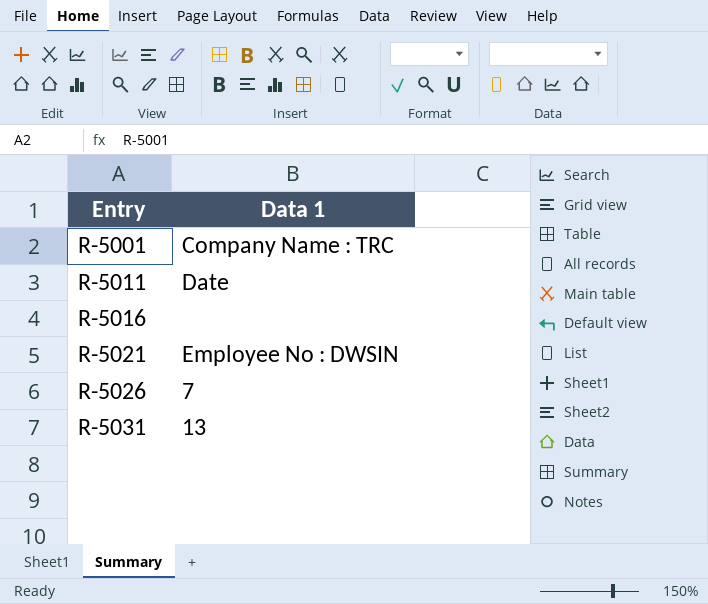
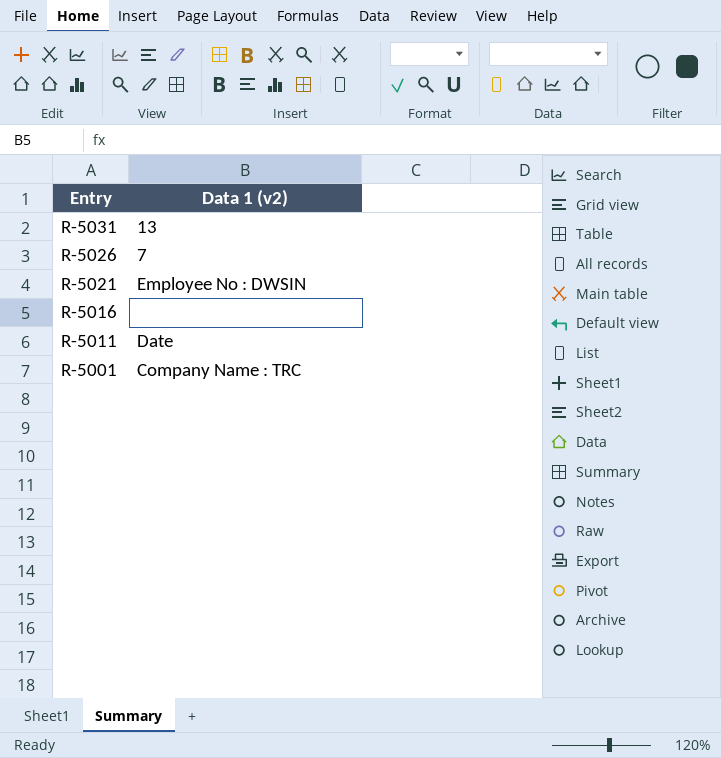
row order: Entry ascending -> Entry descending
column name: Data 1 -> Data 1 (v2)

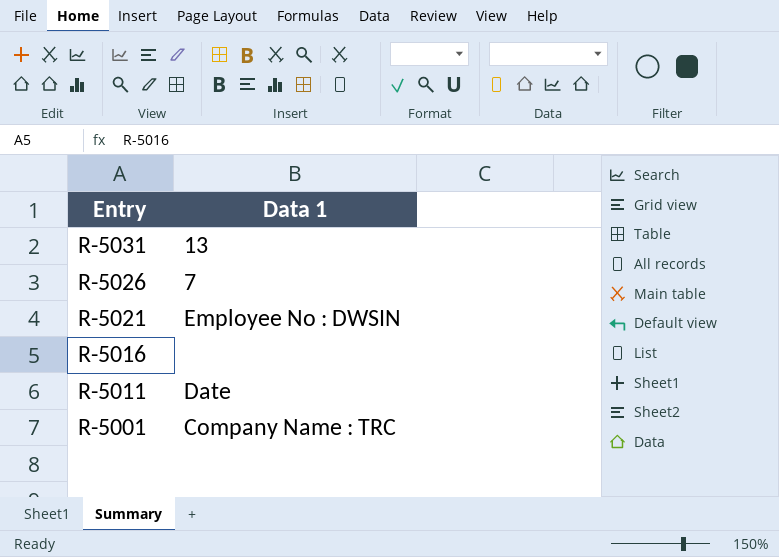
column name: Data 1 (v2) -> Data 1

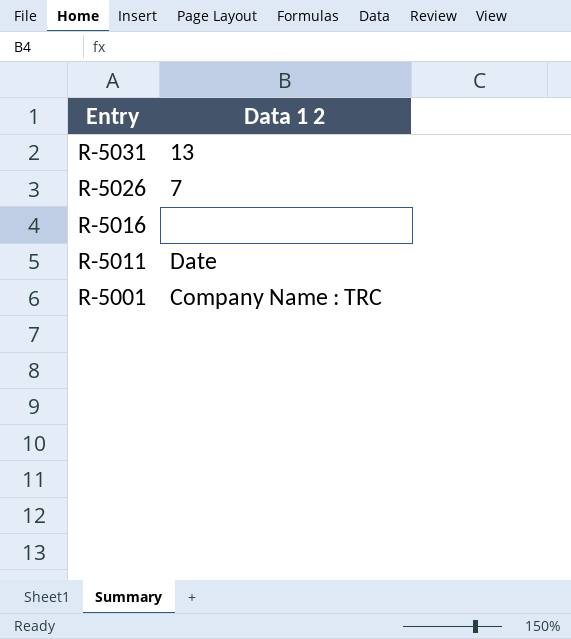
column name: Data 1 -> Data 1 2
row R-5021: Employee No : DWSIN -> none

